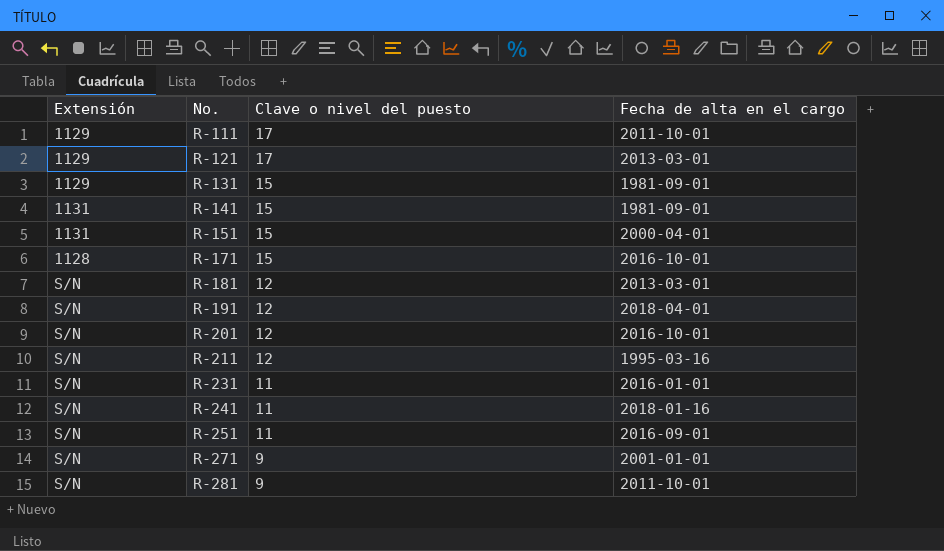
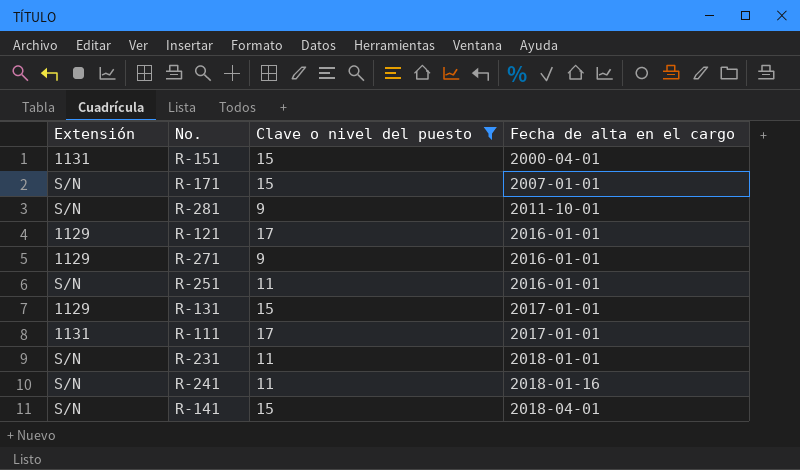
filter: none -> Clave o nivel del puesto != 12
row order: No. ascending -> Fecha de alta en el cargo ascending
R-171 | Extensión: 1128 -> S/N
R-171 | Fecha de alta en el cargo: 2016-10-01 -> 2007-01-01
R-121 | Fecha de alta en el cargo: 2013-03-01 -> 2016-01-01
R-271 | Extensión: S/N -> 1129
R-271 | Fecha de alta en el cargo: 2001-01-01 -> 2016-01-01
R-251 | Fecha de alta en el cargo: 2016-09-01 -> 2016-01-01
R-131 | Fecha de alta en el cargo: 1981-09-01 -> 2017-01-01
R-111 | Extensión: 1129 -> 1131
R-111 | Fecha de alta en el cargo: 2011-10-01 -> 2017-01-01
R-231 | Fecha de alta en el cargo: 2016-01-01 -> 2018-01-01
R-141 | Extensión: 1131 -> S/N
R-141 | Fecha de alta en el cargo: 1981-09-01 -> 2018-04-01

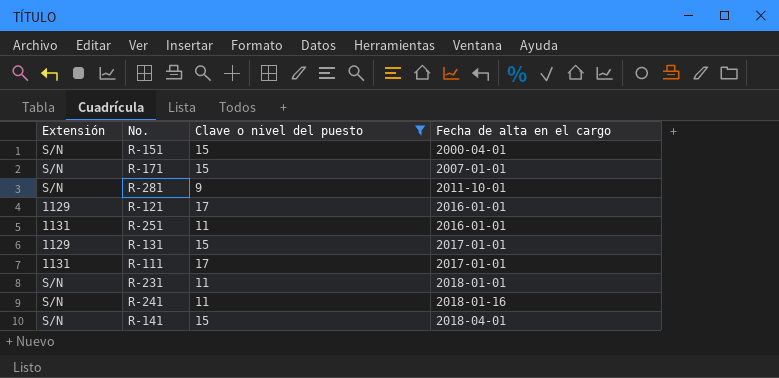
row R-271: 1129 | 9 | 2016-01-01 -> none
R-151 | Extensión: 1131 -> S/N
R-251 | Extensión: S/N -> 1131

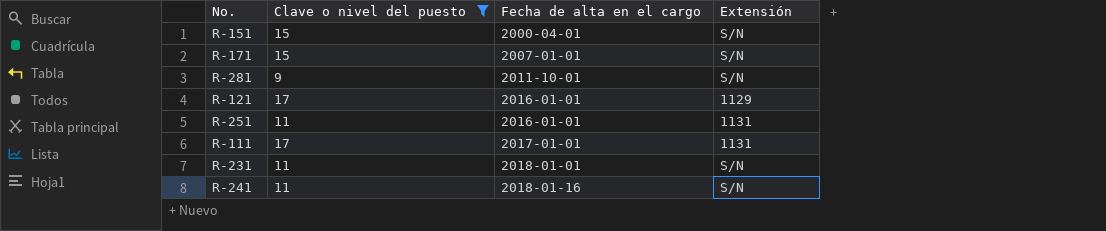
column Extensión | position: 1 -> 4
row R-131: 1129 | 15 | 2017-01-01 -> none
row R-141: S/N | 15 | 2018-04-01 -> none

